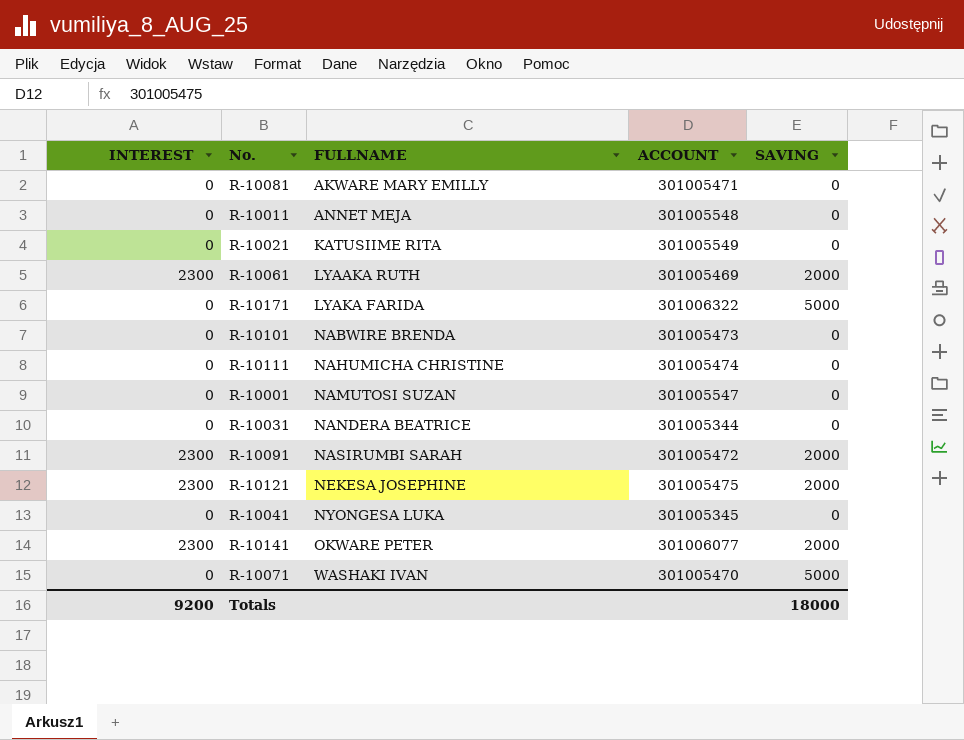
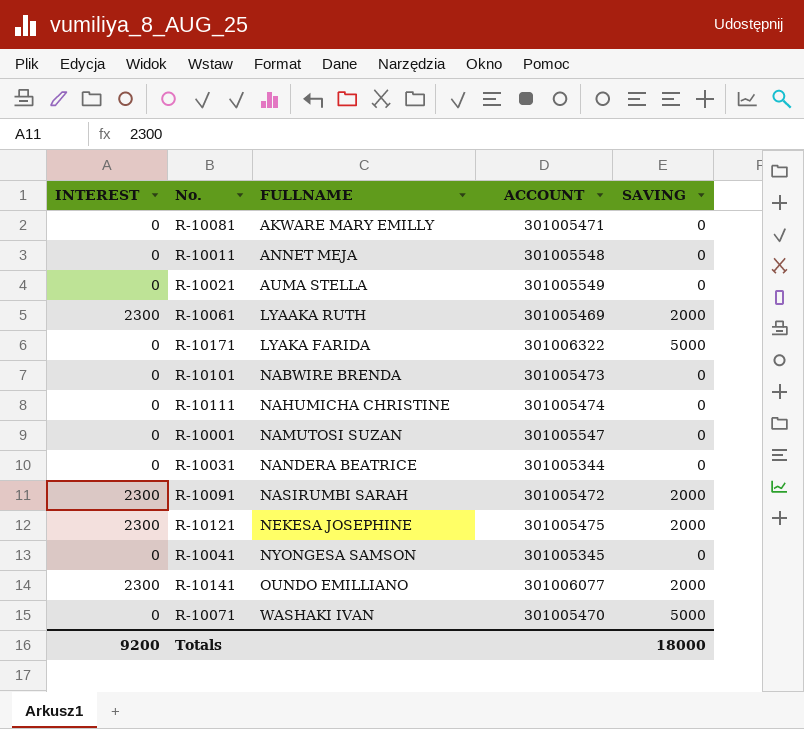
R-10021 | FULLNAME: KATUSIIME RITA -> AUMA STELLA
R-10041 | FULLNAME: NYONGESA LUKA -> NYONGESA SAMSON
R-10141 | FULLNAME: OKWARE PETER -> OUNDO EMILLIANO

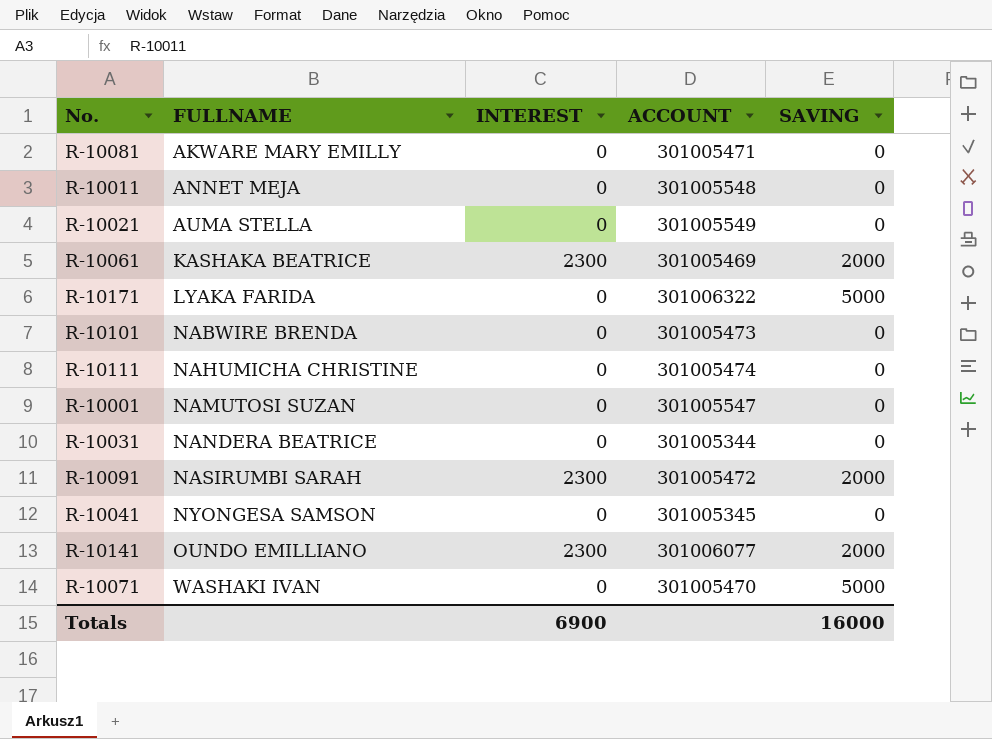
column INTEREST | position: 1 -> 3
row R-10121: 2300 | NEKESA JOSEPHINE | 301005475 | 2000 -> none
R-10061 | FULLNAME: LYAAKA RUTH -> KASHAKA BEATRICE
Totals | INTEREST: 9200 -> 6900
Totals | SAVING: 18000 -> 16000

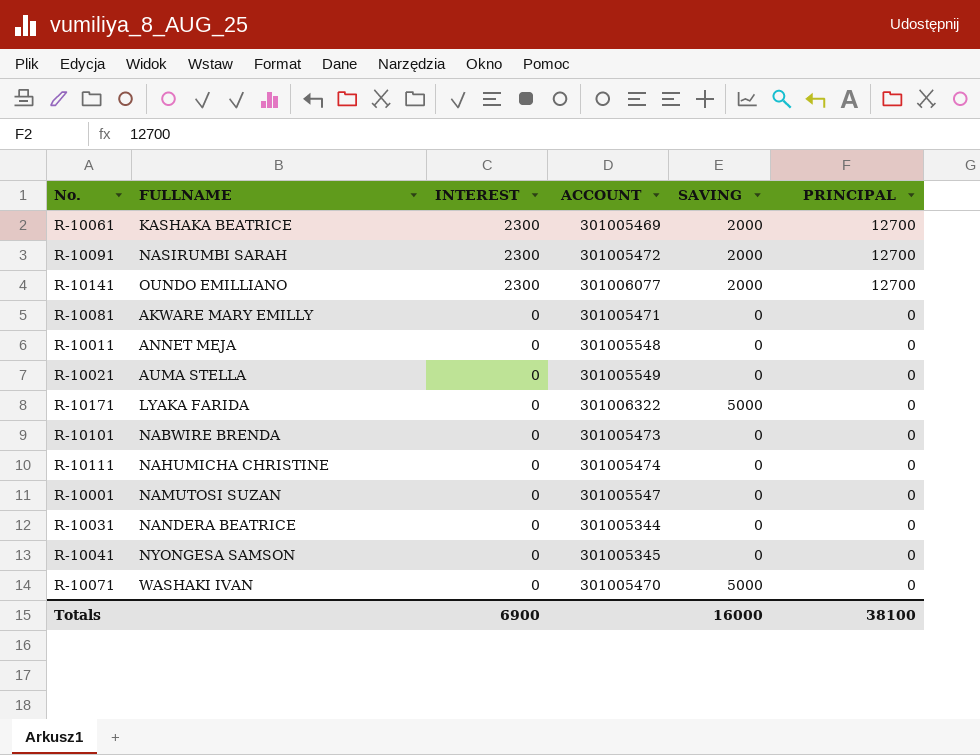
row order: FULLNAME ascending -> INTEREST descending
column PRINCIPAL | position: none -> 6

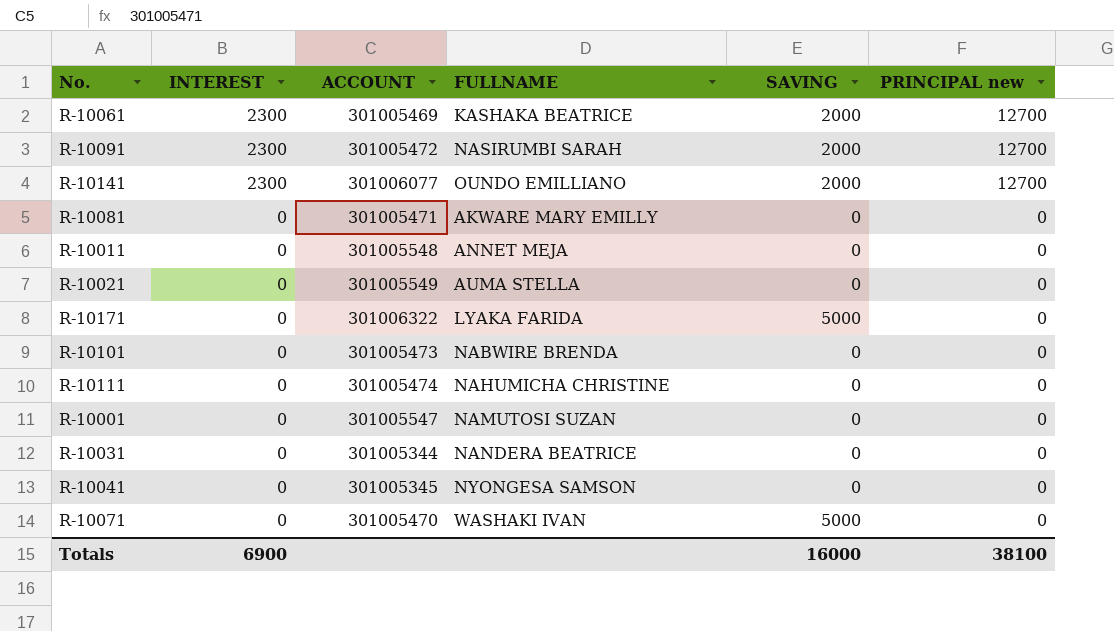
column FULLNAME | position: 2 -> 4
column name: PRINCIPAL -> PRINCIPAL new

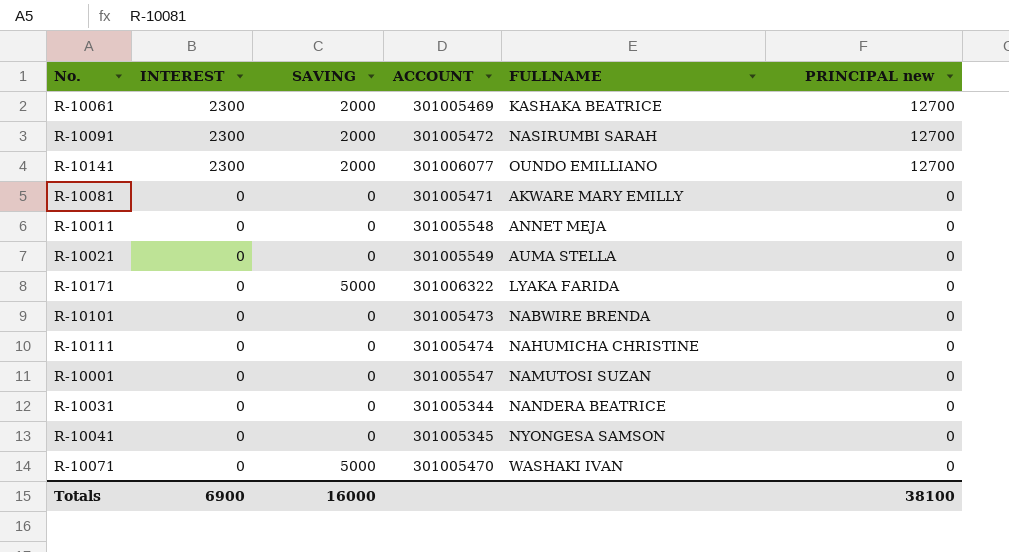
column SAVING | position: 5 -> 3

